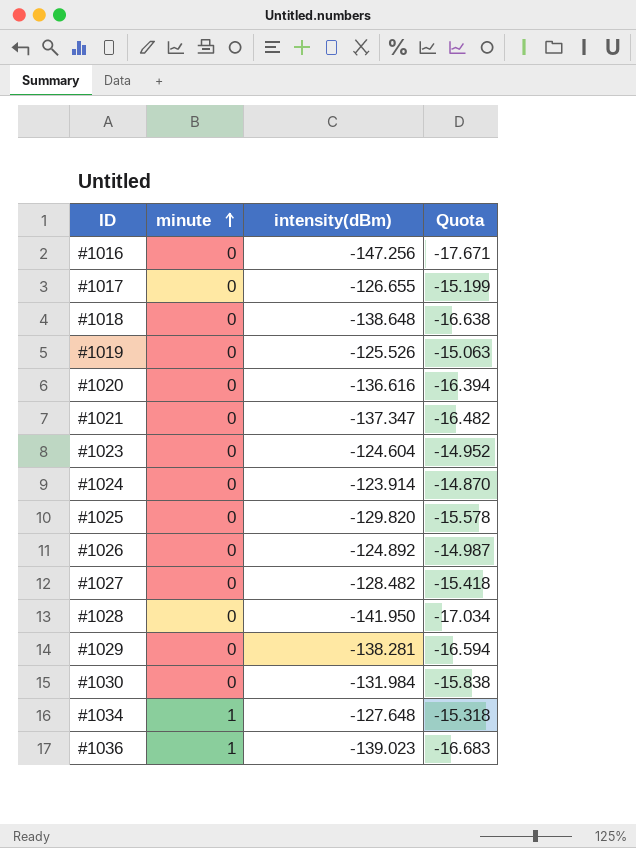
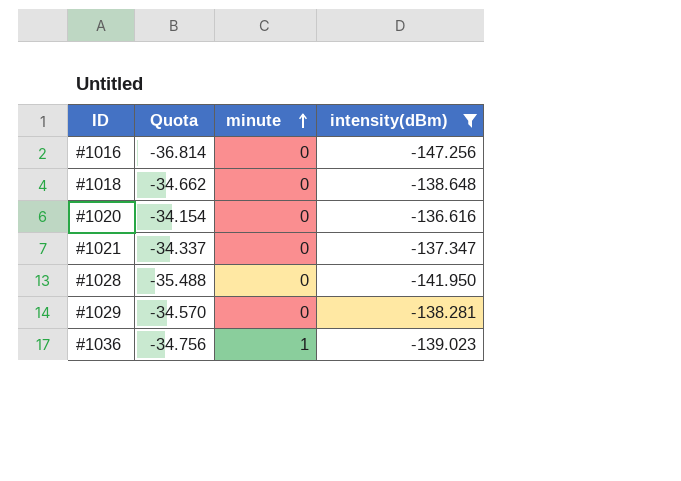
filter: none -> intensity(dBm) <= -136.616
column Quota | formula: [intensity(dBm)] * 0.12 -> [intensity(dBm)] * 0.25
column Quota | position: 4 -> 2

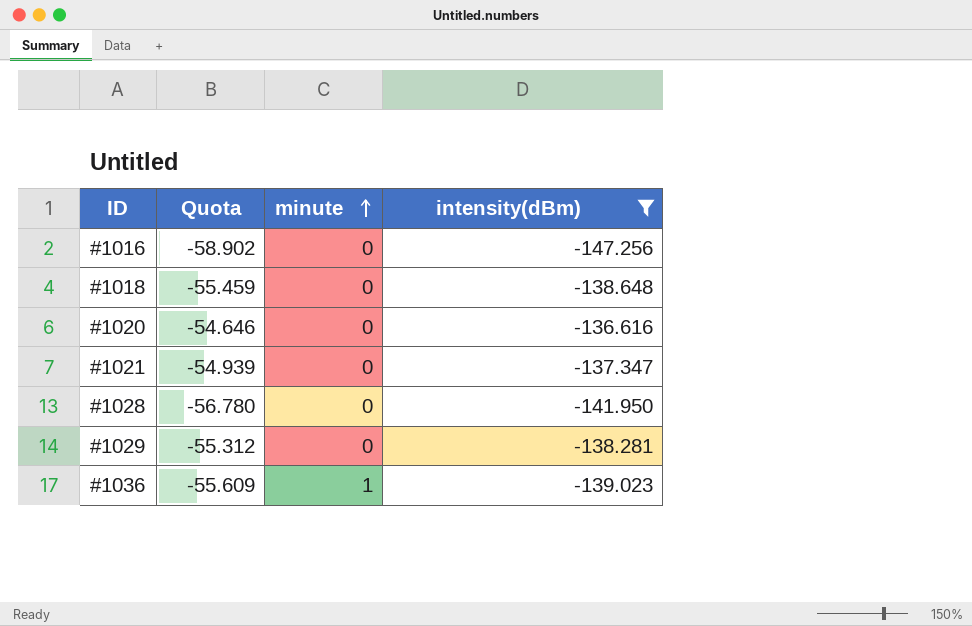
column Quota | formula: [intensity(dBm)] * 0.25 -> [intensity(dBm)] * 0.4

